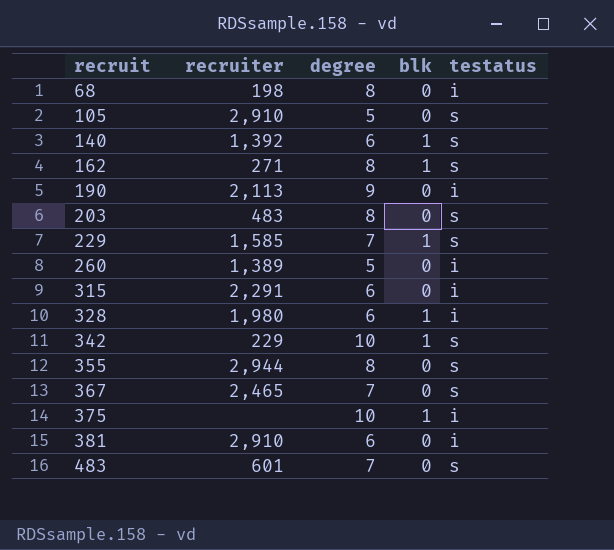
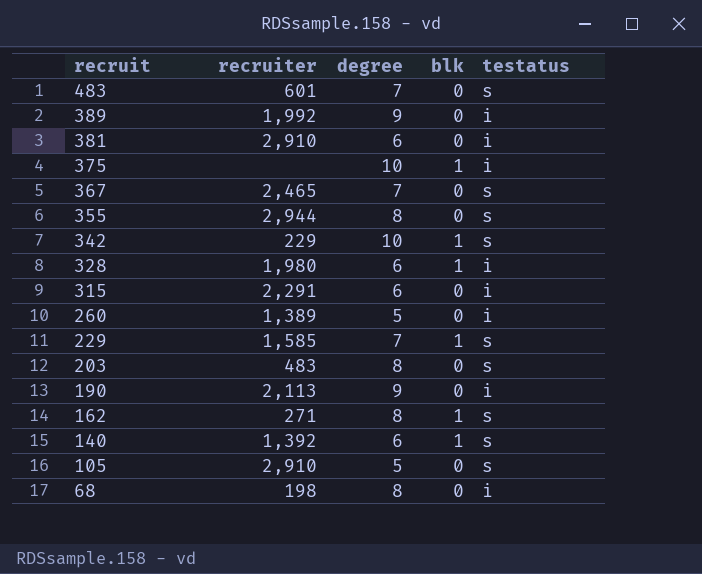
row order: recruit ascending -> recruit descending
row 389: none -> 1,992 | 9 | 0 | i

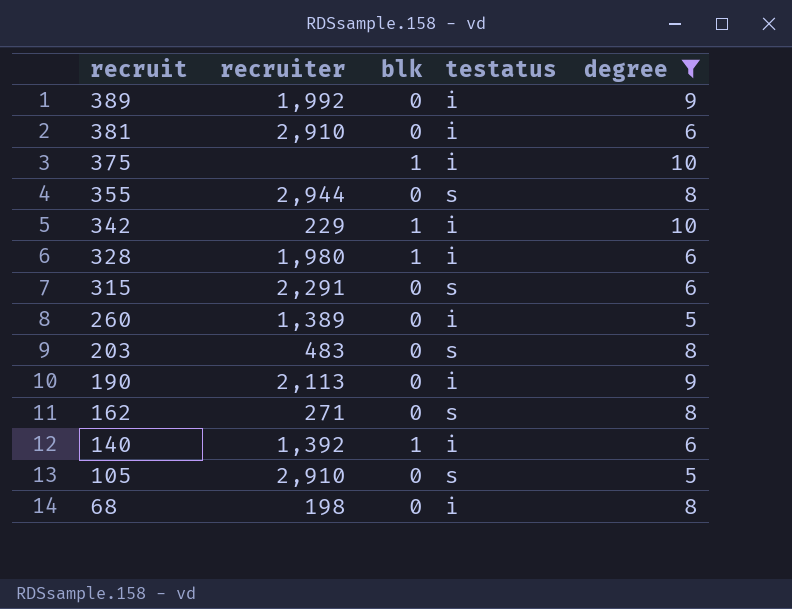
filter: none -> degree != 7
column degree | position: 3 -> 5
342 | testatus: s -> i
315 | testatus: i -> s
162 | blk: 1 -> 0
140 | testatus: s -> i

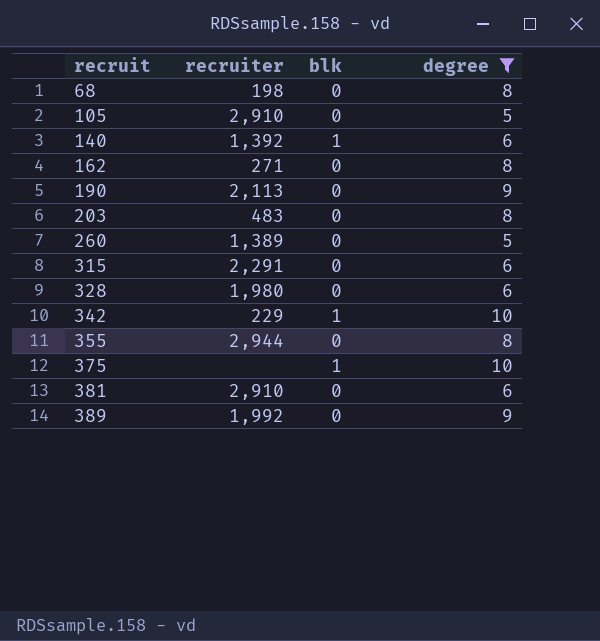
row order: recruit descending -> recruit ascending
column testatus | position: 4 -> none
328 | blk: 1 -> 0

